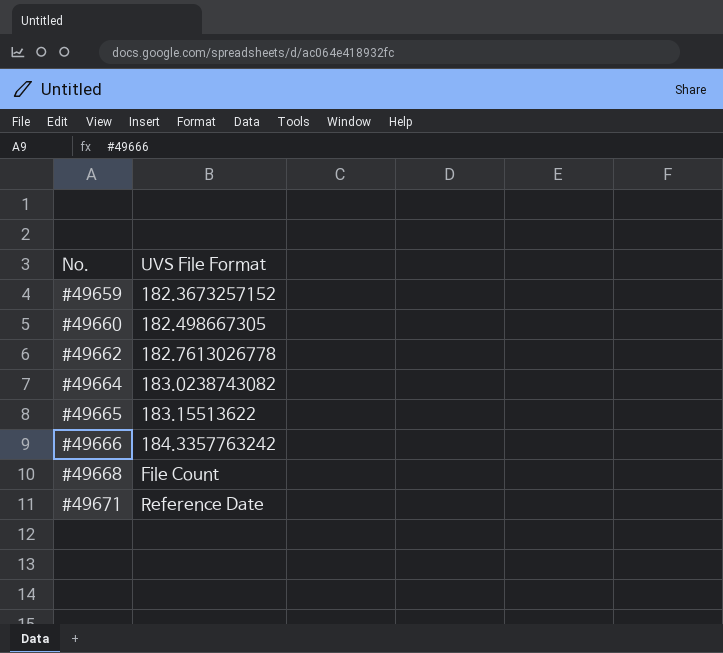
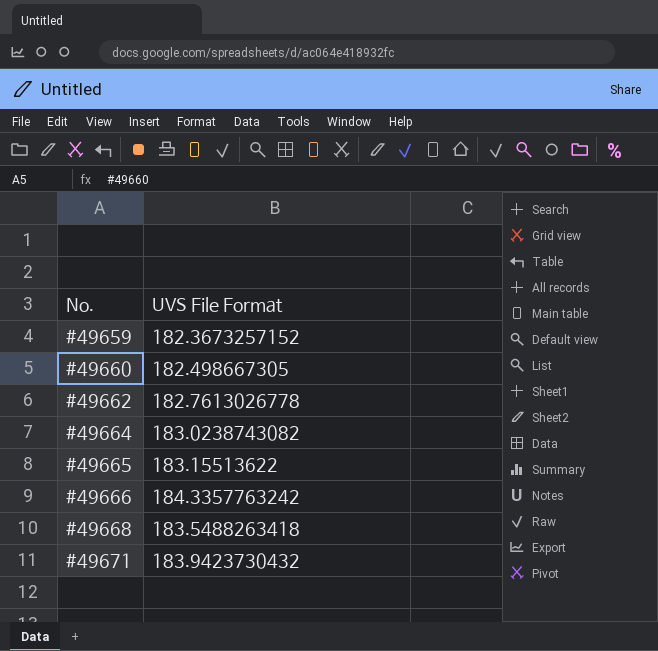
#49668 | UVS File Format: File Count -> 183.5488263418
#49671 | UVS File Format: Reference Date -> 183.9423730432

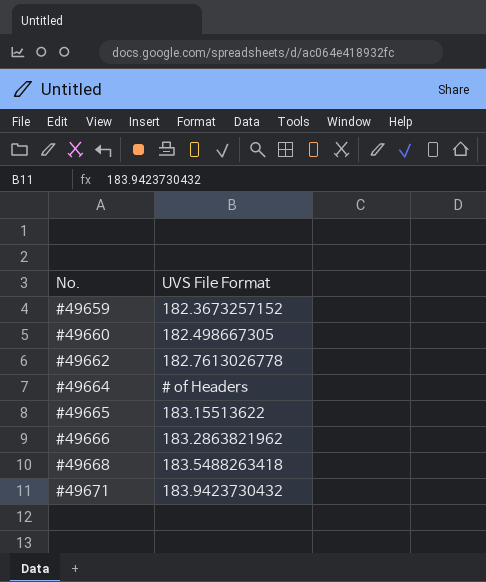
#49664 | UVS File Format: 183.0238743082 -> # of Headers
#49666 | UVS File Format: 184.3357763242 -> 183.2863821962

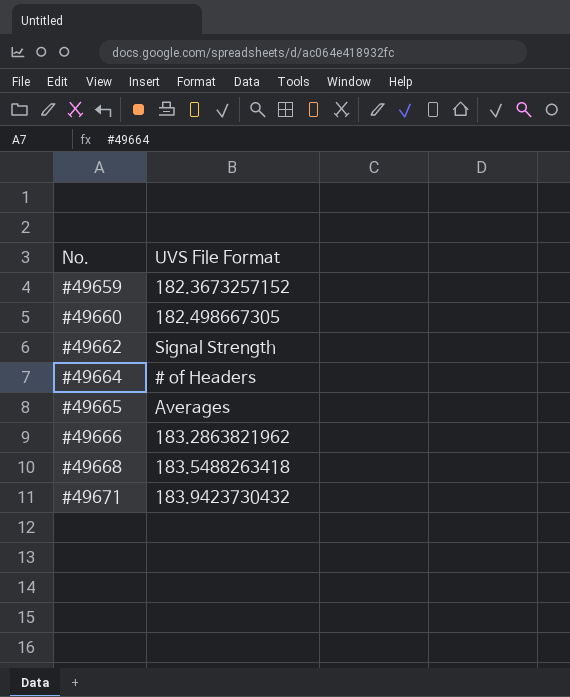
#49662 | UVS File Format: 182.7613026778 -> Signal Strength
#49665 | UVS File Format: 183.15513622 -> Averages

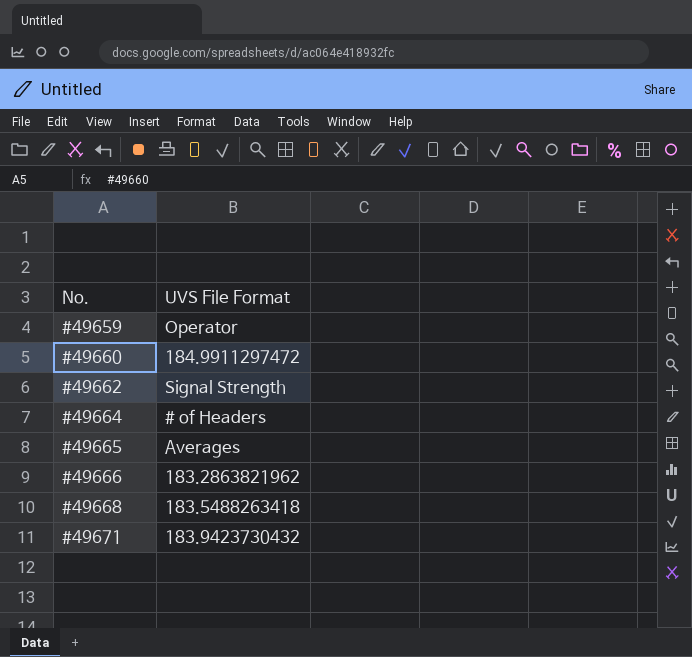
#49659 | UVS File Format: 182.3673257152 -> Operator
#49660 | UVS File Format: 182.498667305 -> 184.9911297472

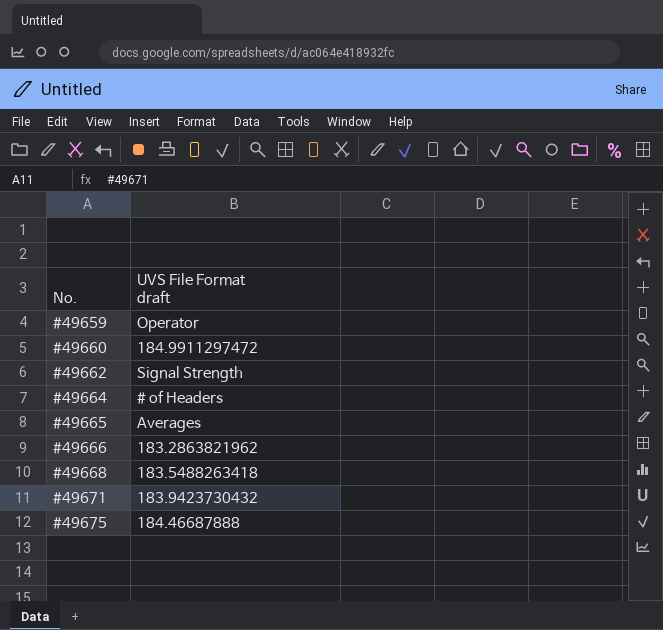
column name: UVS File Format -> UVS File Format draft
row #49675: none -> 184.46687888

